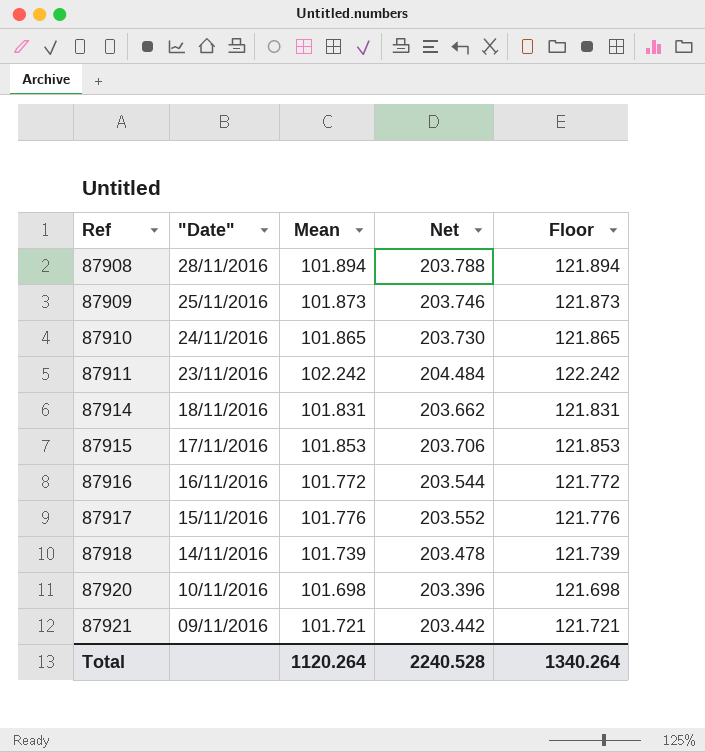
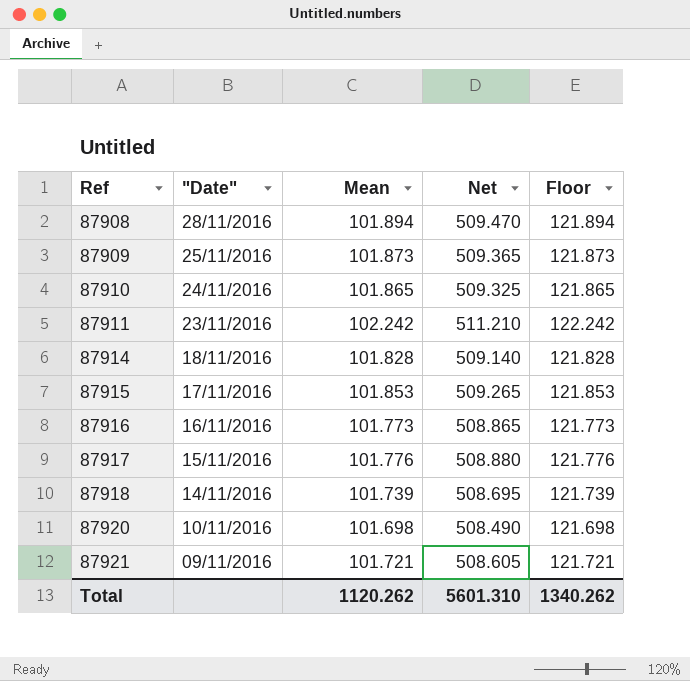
column Net | formula: [Mean] * 2 -> [Mean] * 5
87914 | Mean: 101.831 -> 101.828
87914 | Floor: 121.831 -> 121.828
87916 | Mean: 101.772 -> 101.773
87916 | Floor: 121.772 -> 121.773
Total | Mean: 1120.264 -> 1120.262
Total | Net: 2240.528 -> 5601.310
Total | Floor: 1340.264 -> 1340.262

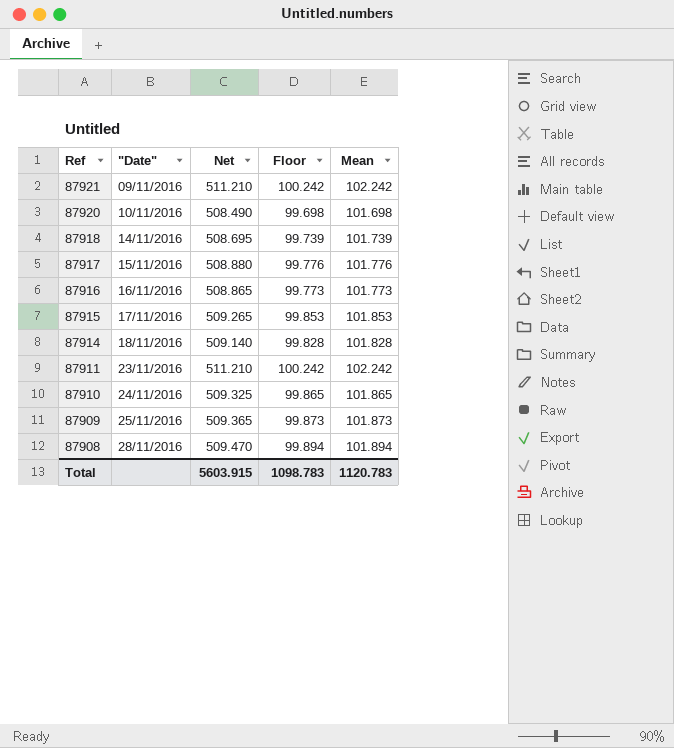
row order: Ref ascending -> Ref descending
column Floor | formula: [Mean] + 20 -> [Mean] - 2
column Mean | position: 3 -> 5
87921 | Net: 508.605 -> 511.210
87921 | Mean: 101.721 -> 102.242
Total | Net: 5601.310 -> 5603.915
Total | Floor: 1340.262 -> 1098.783
Total | Mean: 1120.262 -> 1120.783

